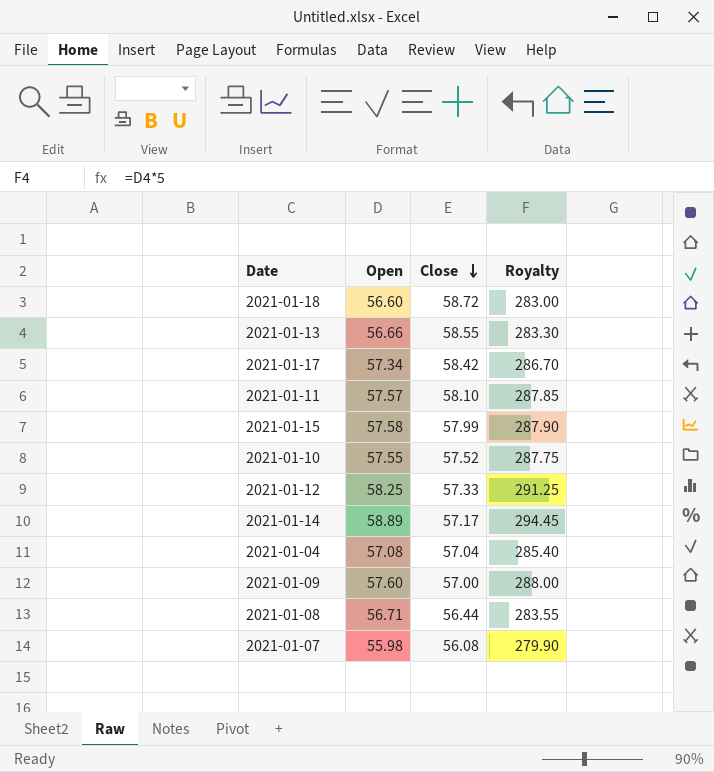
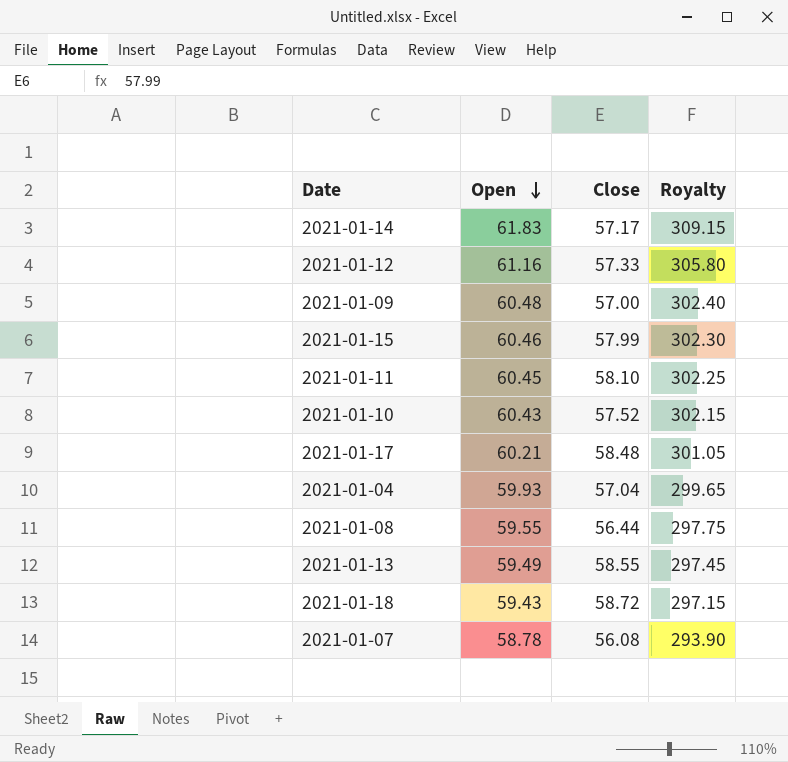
row order: Close descending -> Open descending
2021-01-14 | Open: 58.89 -> 61.83
2021-01-14 | Royalty: 294.45 -> 309.15
2021-01-12 | Open: 58.25 -> 61.16
2021-01-12 | Royalty: 291.25 -> 305.80
2021-01-09 | Open: 57.60 -> 60.48
2021-01-09 | Royalty: 288.00 -> 302.40
2021-01-15 | Open: 57.58 -> 60.46
2021-01-15 | Royalty: 287.90 -> 302.30
2021-01-11 | Open: 57.57 -> 60.45
2021-01-11 | Royalty: 287.85 -> 302.25
2021-01-10 | Open: 57.55 -> 60.43
2021-01-10 | Royalty: 287.75 -> 302.15
2021-01-17 | Open: 57.34 -> 60.21
2021-01-17 | Close: 58.42 -> 58.48
2021-01-17 | Royalty: 286.70 -> 301.05
2021-01-04 | Open: 57.08 -> 59.93
2021-01-04 | Royalty: 285.40 -> 299.65
2021-01-08 | Open: 56.71 -> 59.55
2021-01-08 | Royalty: 283.55 -> 297.75
2021-01-13 | Open: 56.66 -> 59.49
2021-01-13 | Royalty: 283.30 -> 297.45
2021-01-18 | Open: 56.60 -> 59.43
2021-01-18 | Royalty: 283.00 -> 297.15
2021-01-07 | Open: 55.98 -> 58.78
2021-01-07 | Royalty: 279.90 -> 293.90

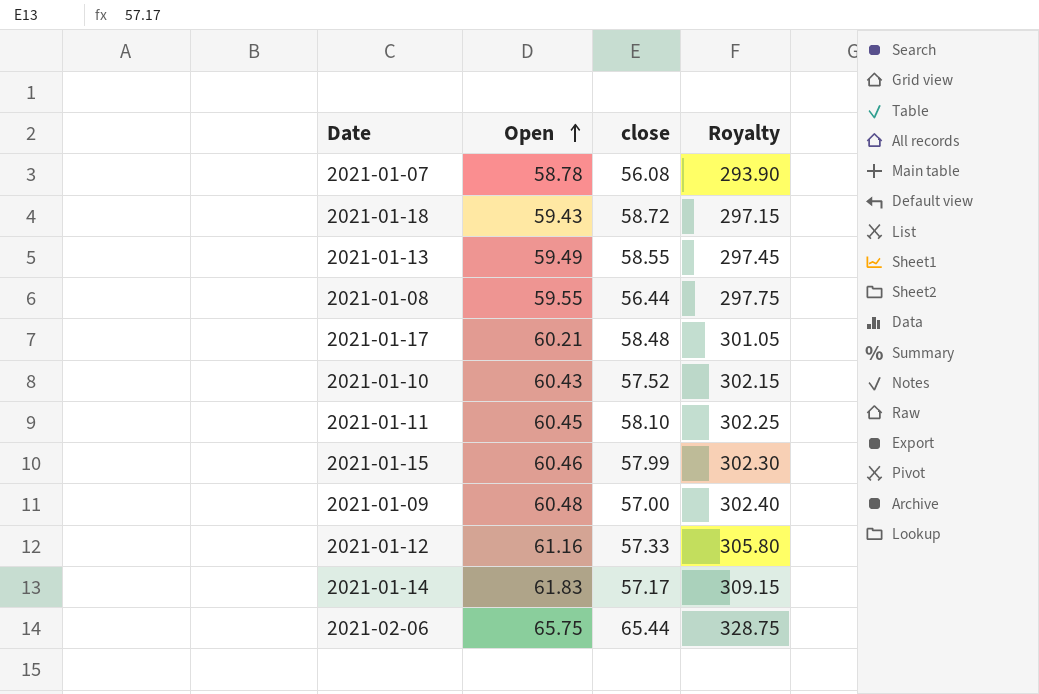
row order: Open descending -> Open ascending
column name: Close -> close
row 2021-01-04: 59.93 | 57.04 | 299.65 -> none
row 2021-02-06: none -> 65.75 | 65.44 | 328.75

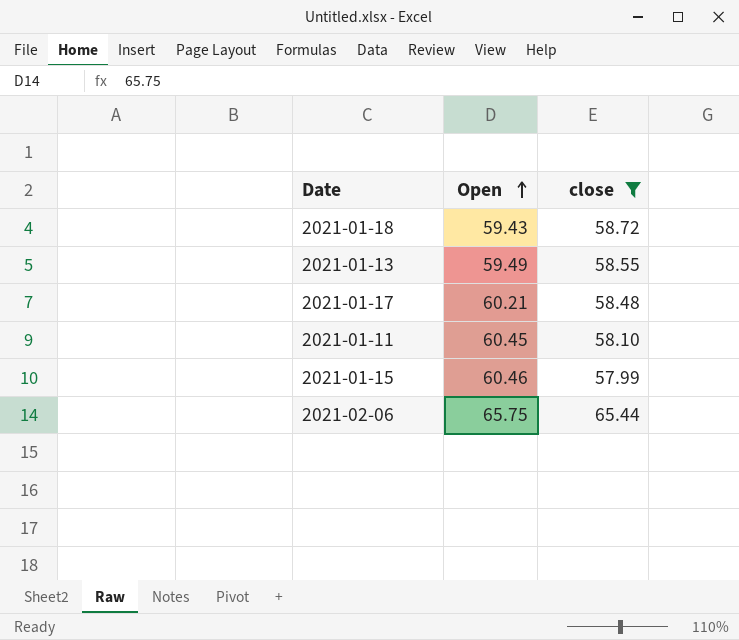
filter: none -> close >= 57.99
column Royalty | formula: [Open] * 5 -> none

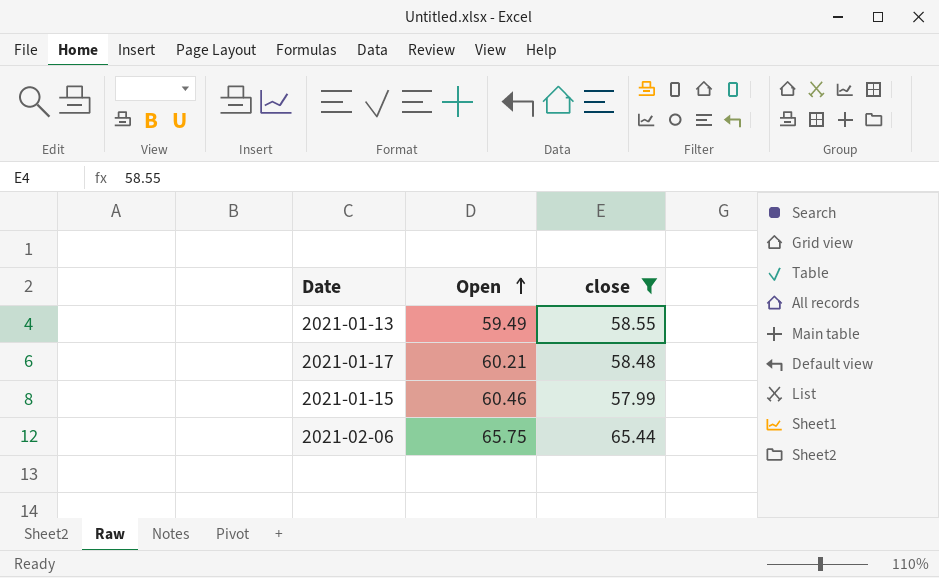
row 2021-01-18: 59.43 | 58.72 -> none
row 2021-01-11: 60.45 | 58.10 -> none

